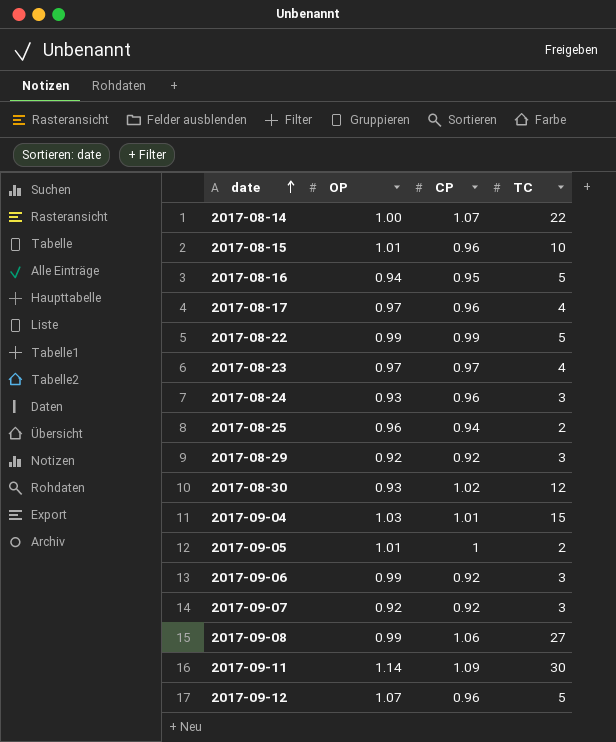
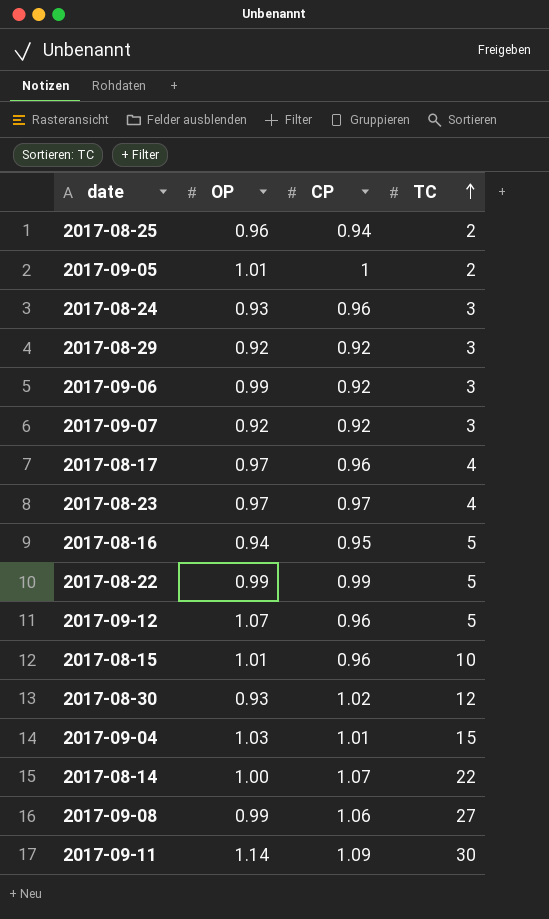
row order: date ascending -> TC ascending

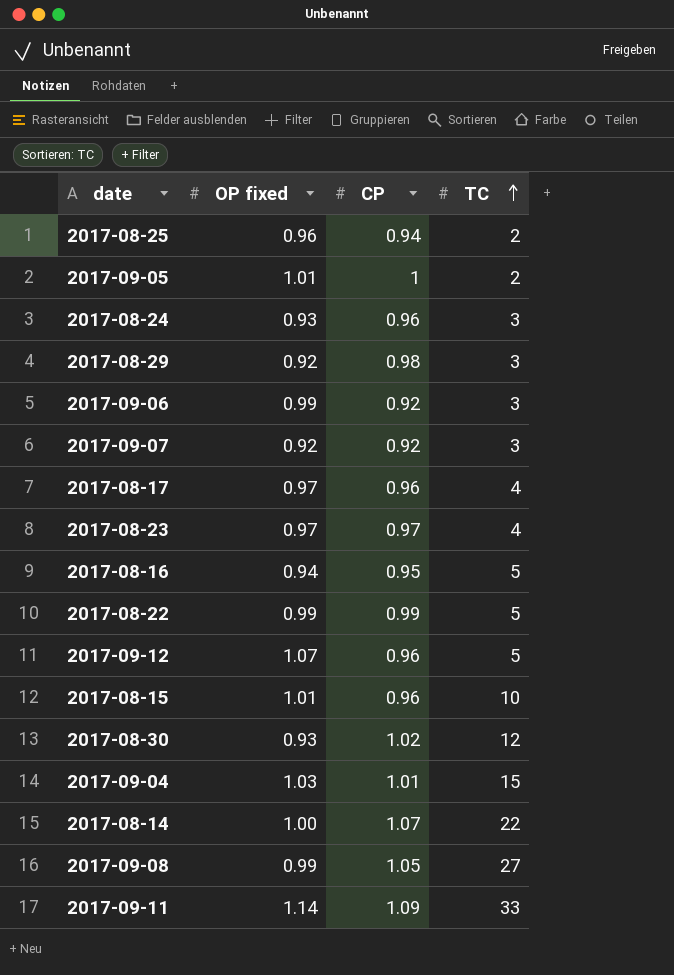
column name: OP -> OP fixed
2017-08-29 | CP: 0.92 -> 0.98
2017-09-08 | CP: 1.06 -> 1.05
2017-09-11 | TC: 30 -> 33

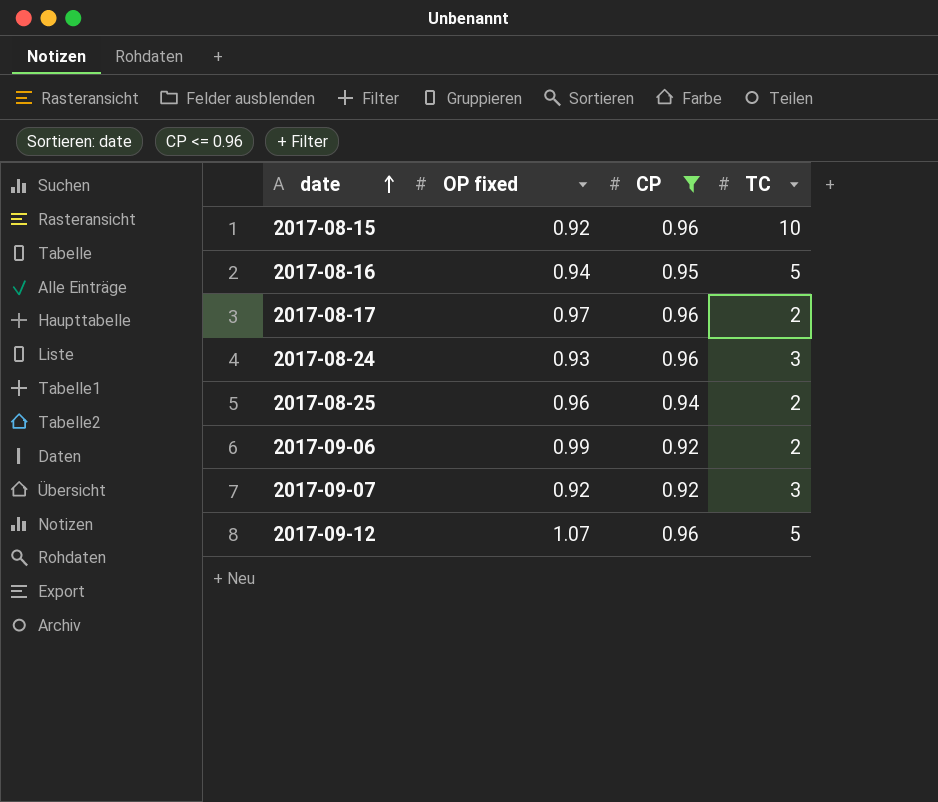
filter: none -> CP <= 0.96
row order: TC ascending -> date ascending
2017-08-15 | OP fixed: 1.01 -> 0.92
2017-08-17 | TC: 4 -> 2
2017-09-06 | TC: 3 -> 2

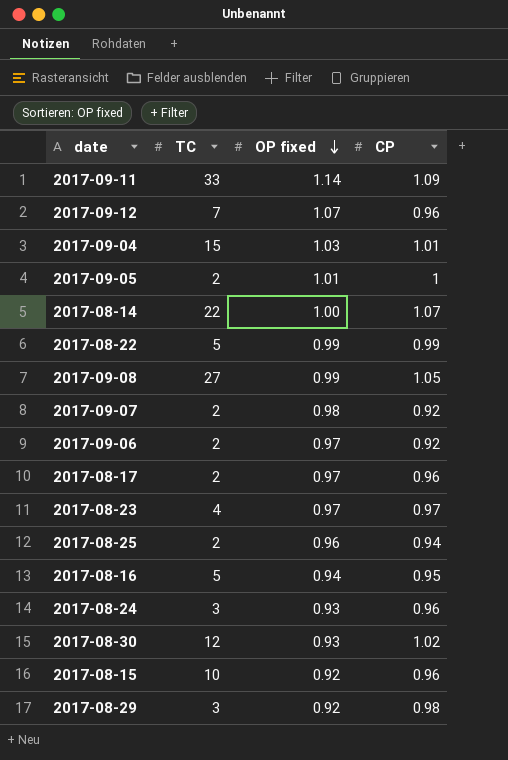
filter: CP <= 0.96 -> none
row order: date ascending -> OP fixed descending
column TC | position: 4 -> 2
2017-09-12 | TC: 5 -> 7
2017-09-07 | TC: 3 -> 2
2017-09-07 | OP fixed: 0.92 -> 0.98
2017-09-06 | OP fixed: 0.99 -> 0.97

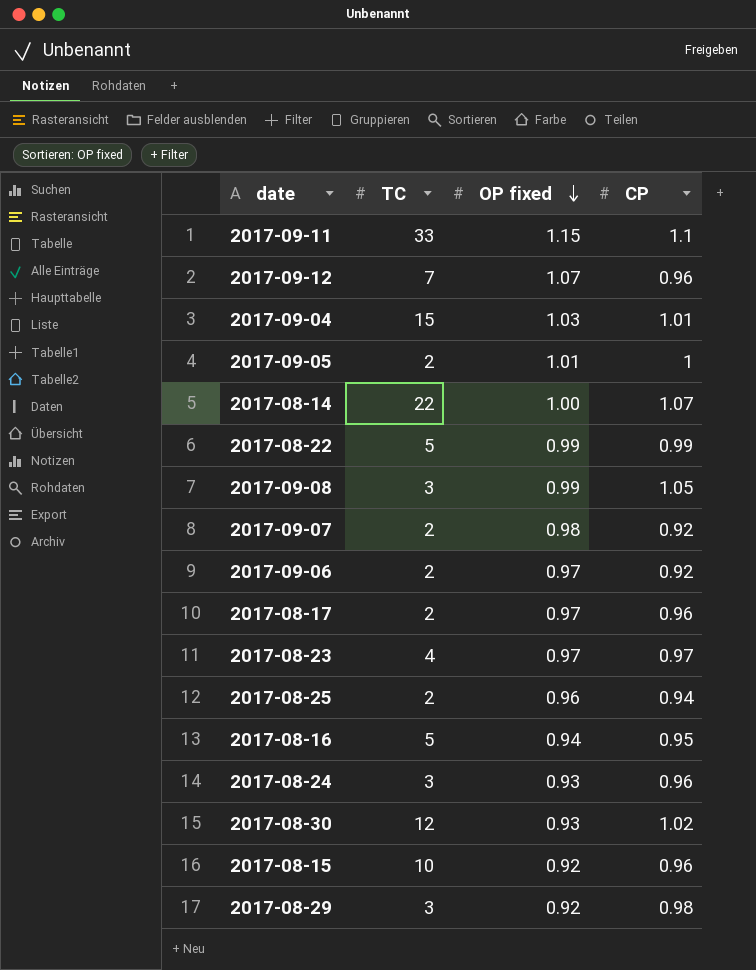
2017-09-11 | OP fixed: 1.14 -> 1.15
2017-09-11 | CP: 1.09 -> 1.1
2017-09-08 | TC: 27 -> 3

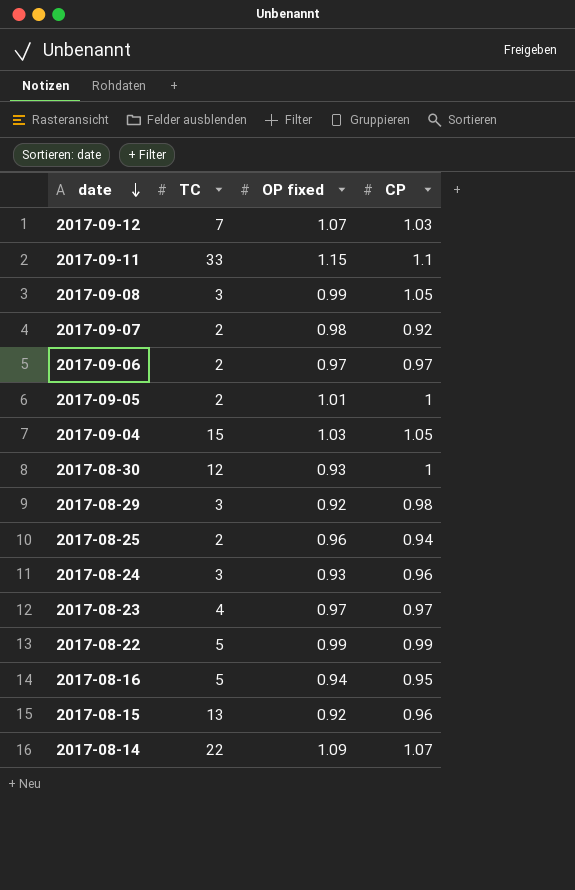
row order: OP fixed descending -> date descending
row 2017-08-17: 2 | 0.97 | 0.96 -> none
2017-09-12 | CP: 0.96 -> 1.03
2017-09-06 | CP: 0.92 -> 0.97
2017-09-04 | CP: 1.01 -> 1.05
2017-08-30 | CP: 1.02 -> 1
2017-08-15 | TC: 10 -> 13
2017-08-14 | OP fixed: 1.00 -> 1.09

